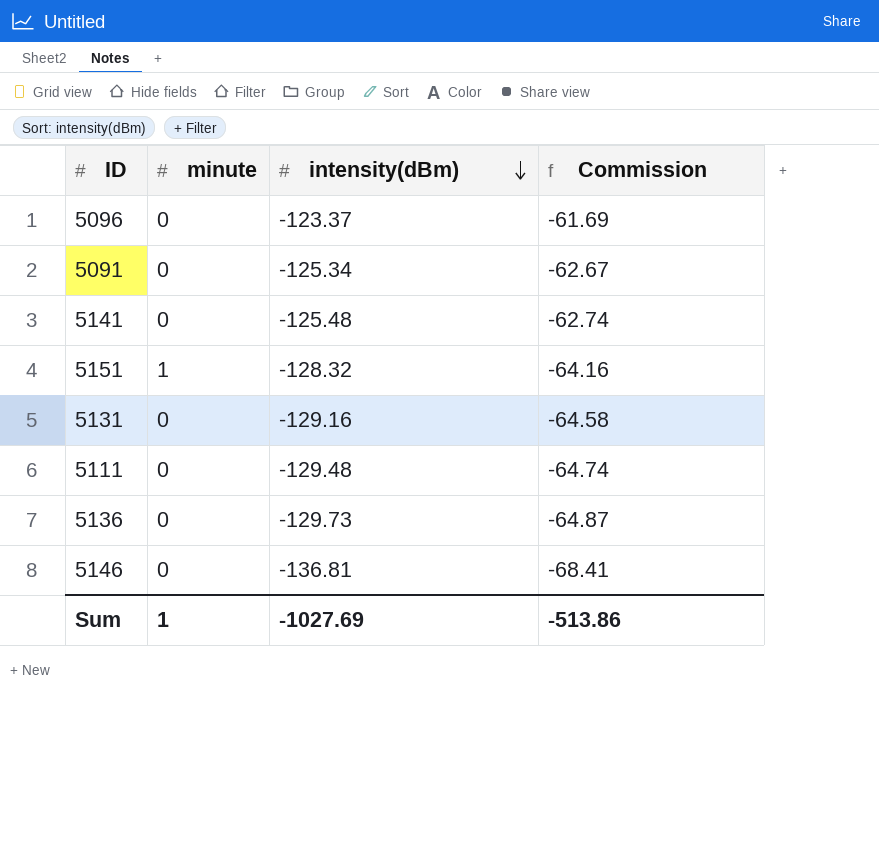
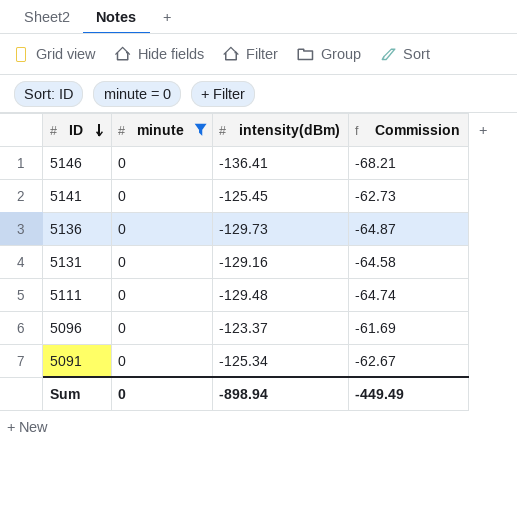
filter: none -> minute = 0
row order: intensity(dBm) descending -> ID descending
5146 | intensity(dBm): -136.81 -> -136.41
5146 | Commission: -68.41 -> -68.21
5141 | intensity(dBm): -125.48 -> -125.45
5141 | Commission: -62.74 -> -62.73
Sum | minute: 1 -> 0
Sum | intensity(dBm): -1027.69 -> -898.94
Sum | Commission: -513.86 -> -449.49

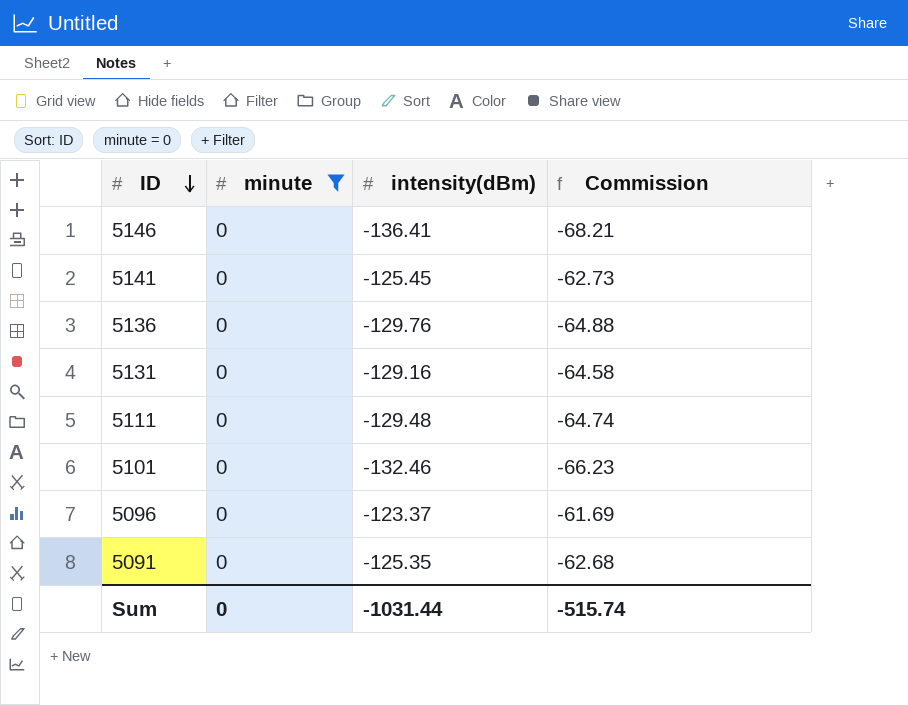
5136 | intensity(dBm): -129.73 -> -129.76
5136 | Commission: -64.87 -> -64.88
row 5101: none -> 0 | -132.46 | -66.23
5091 | intensity(dBm): -125.34 -> -125.35
5091 | Commission: -62.67 -> -62.68
Sum | intensity(dBm): -898.94 -> -1031.44
Sum | Commission: -449.49 -> -515.74

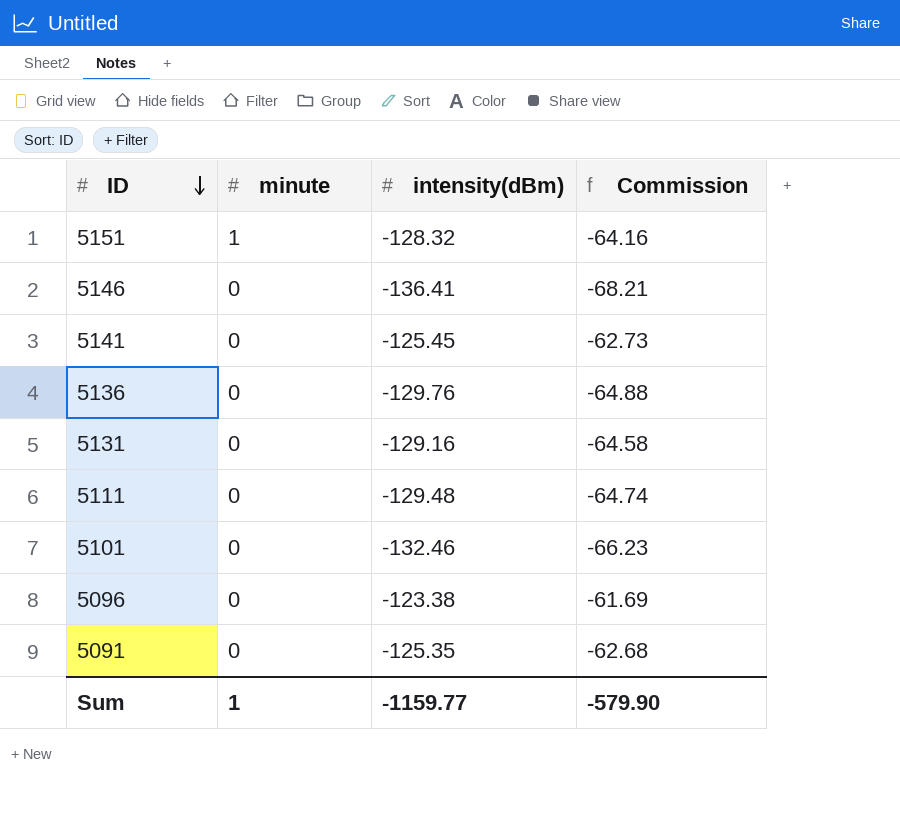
filter: minute = 0 -> none
5096 | intensity(dBm): -123.37 -> -123.38
Sum | minute: 0 -> 1
Sum | intensity(dBm): -1031.44 -> -1159.77
Sum | Commission: -515.74 -> -579.90

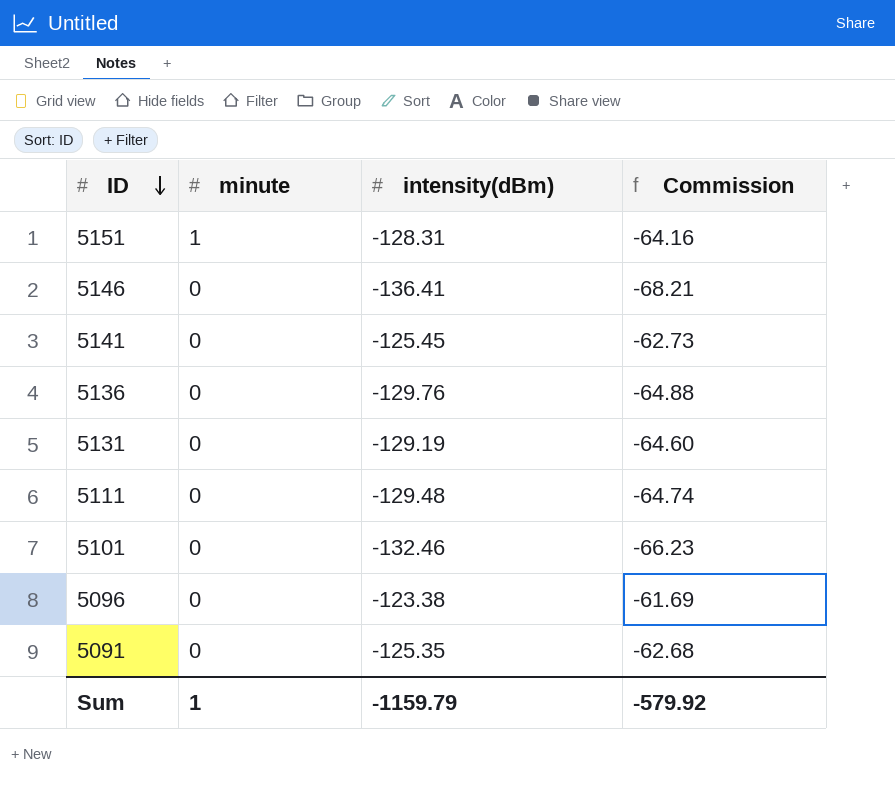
5151 | intensity(dBm): -128.32 -> -128.31
5131 | intensity(dBm): -129.16 -> -129.19
5131 | Commission: -64.58 -> -64.60
Sum | intensity(dBm): -1159.77 -> -1159.79
Sum | Commission: -579.90 -> -579.92

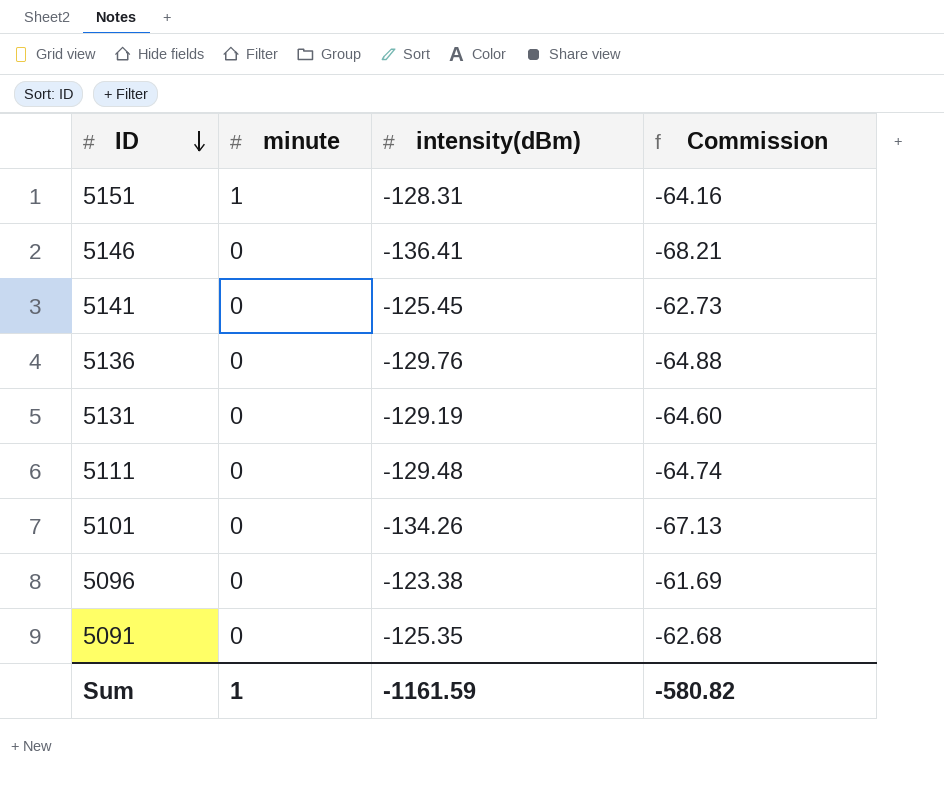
5101 | intensity(dBm): -132.46 -> -134.26
5101 | Commission: -66.23 -> -67.13
Sum | intensity(dBm): -1159.79 -> -1161.59
Sum | Commission: -579.92 -> -580.82

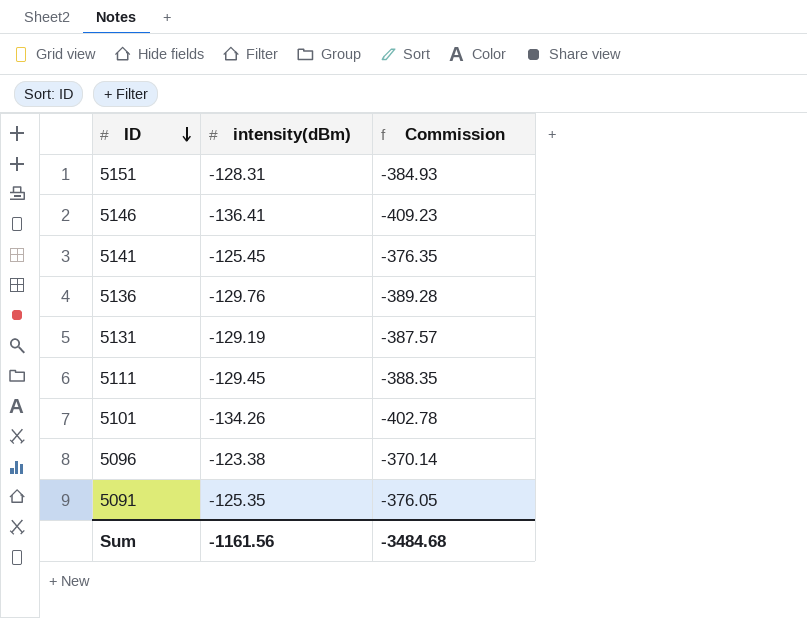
column minute | position: 2 -> none
column Commission | formula: [intensity(dBm)] * 0.5 -> [intensity(dBm)] * 3
5111 | intensity(dBm): -129.48 -> -129.45
Sum | intensity(dBm): -1161.59 -> -1161.56
Sum | Commission: -580.82 -> -3484.68

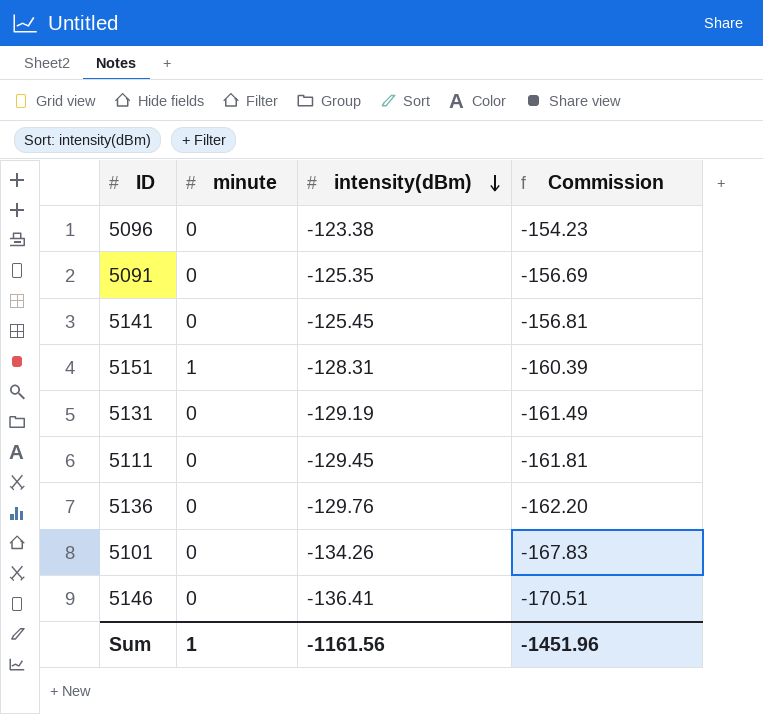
row order: ID descending -> intensity(dBm) descending
column minute | position: none -> 2
column Commission | formula: [intensity(dBm)] * 3 -> [intensity(dBm)] * 1.25
Sum | Commission: -3484.68 -> -1451.96

